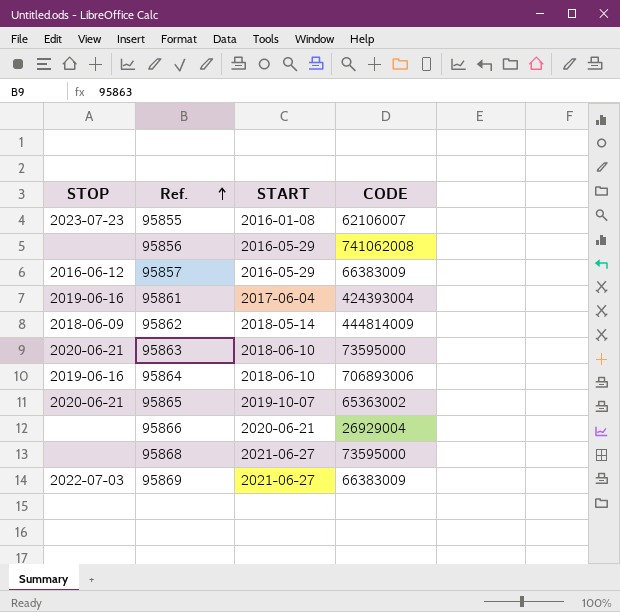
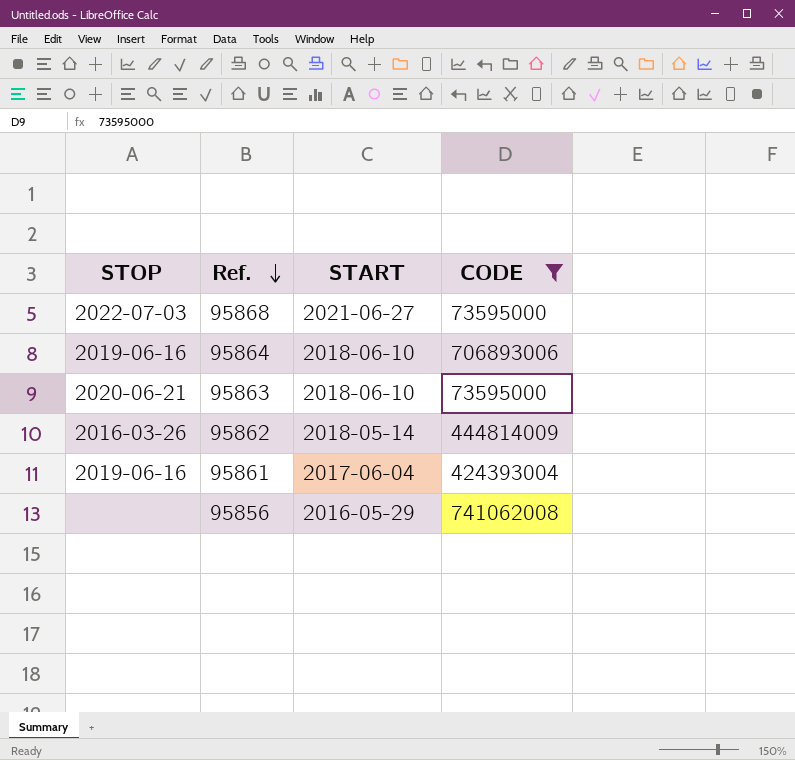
filter: none -> CODE >= 73595000
row order: Ref. ascending -> Ref. descending
95868 | STOP: none -> 2022-07-03
95862 | STOP: 2018-06-09 -> 2016-03-26

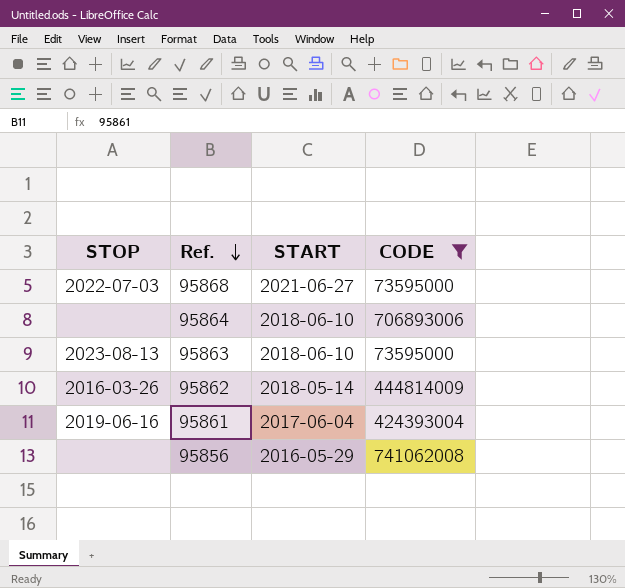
95864 | STOP: 2019-06-16 -> none
95863 | STOP: 2020-06-21 -> 2023-08-13

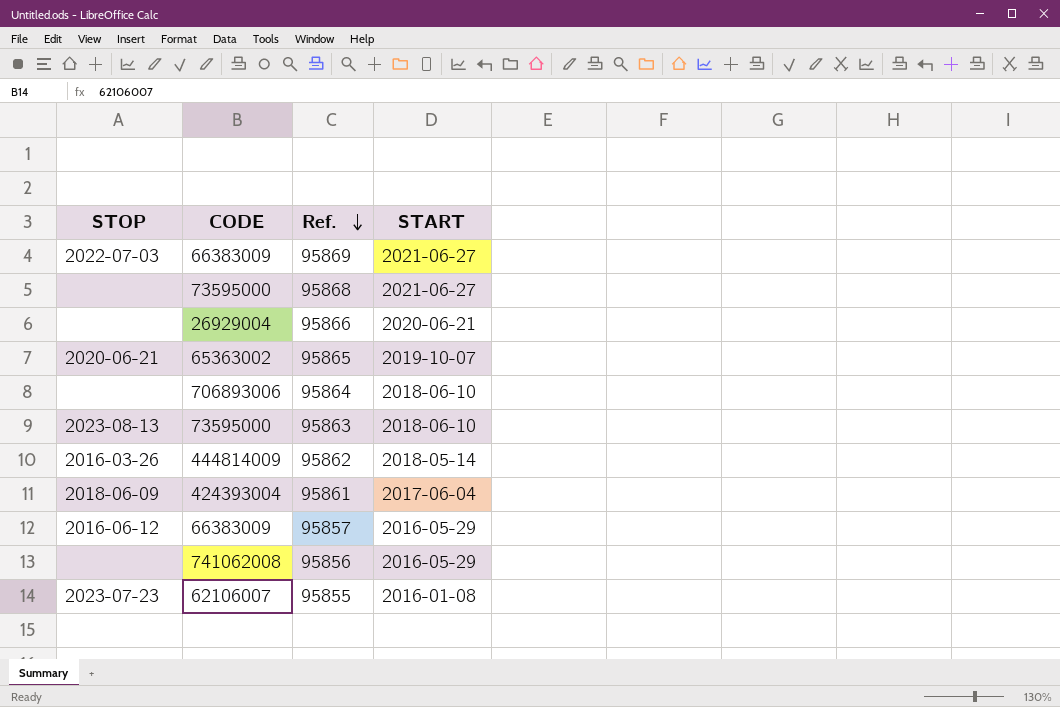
filter: CODE >= 73595000 -> none
column CODE | position: 4 -> 2
95868 | STOP: 2022-07-03 -> none
95861 | STOP: 2019-06-16 -> 2018-06-09

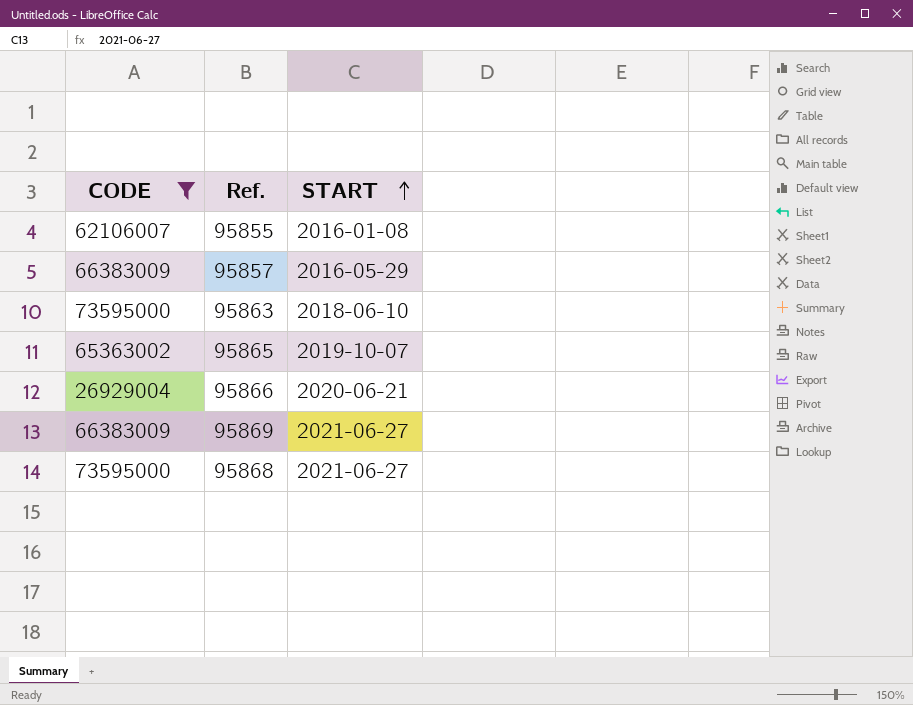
filter: none -> CODE <= 73595000
row order: Ref. descending -> START ascending
column STOP | position: 1 -> none

